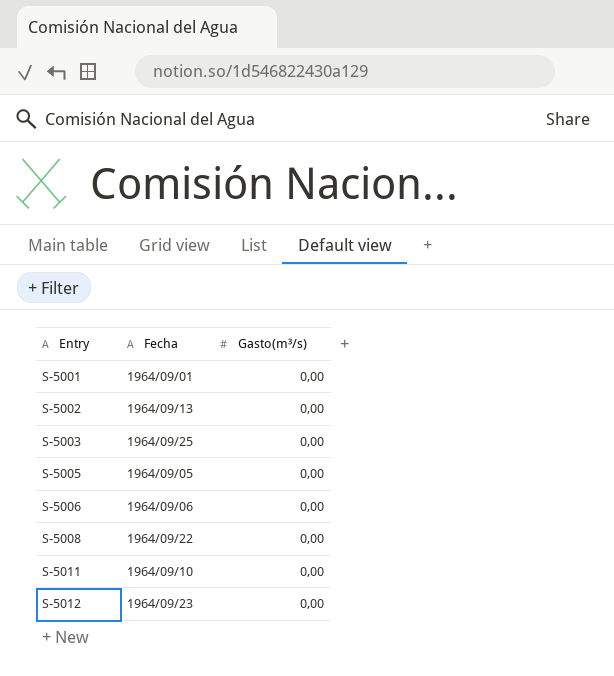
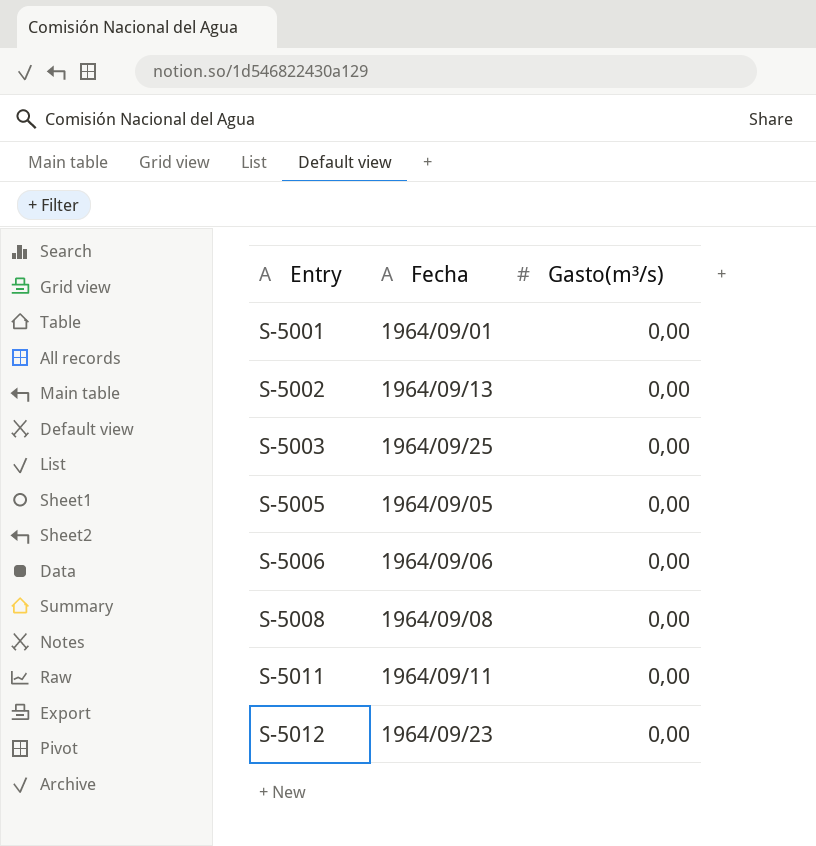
S-5008 | Fecha: 1964/09/22 -> 1964/09/08
S-5011 | Fecha: 1964/09/10 -> 1964/09/11

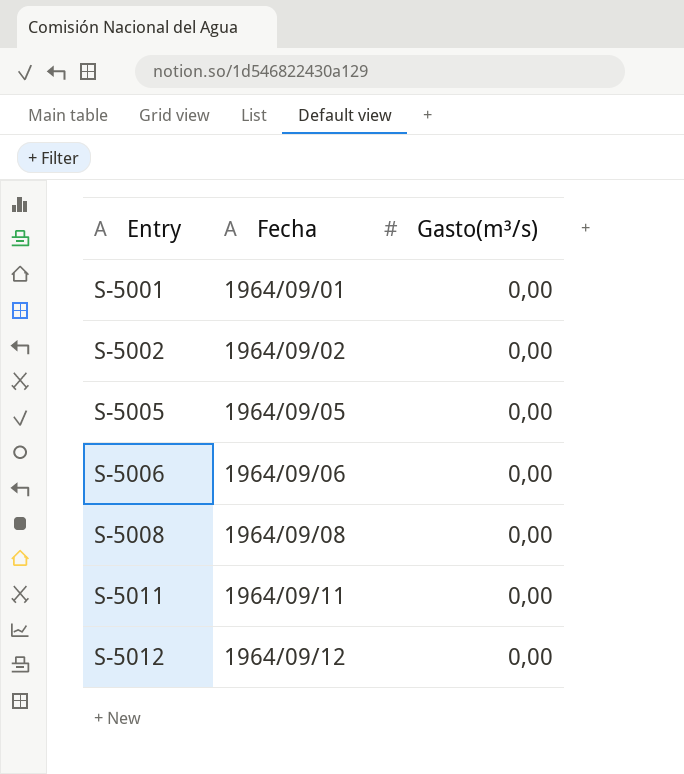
row S-5003: 1964/09/25 | 0,00 -> none
S-5002 | Fecha: 1964/09/13 -> 1964/09/02
S-5012 | Fecha: 1964/09/23 -> 1964/09/12

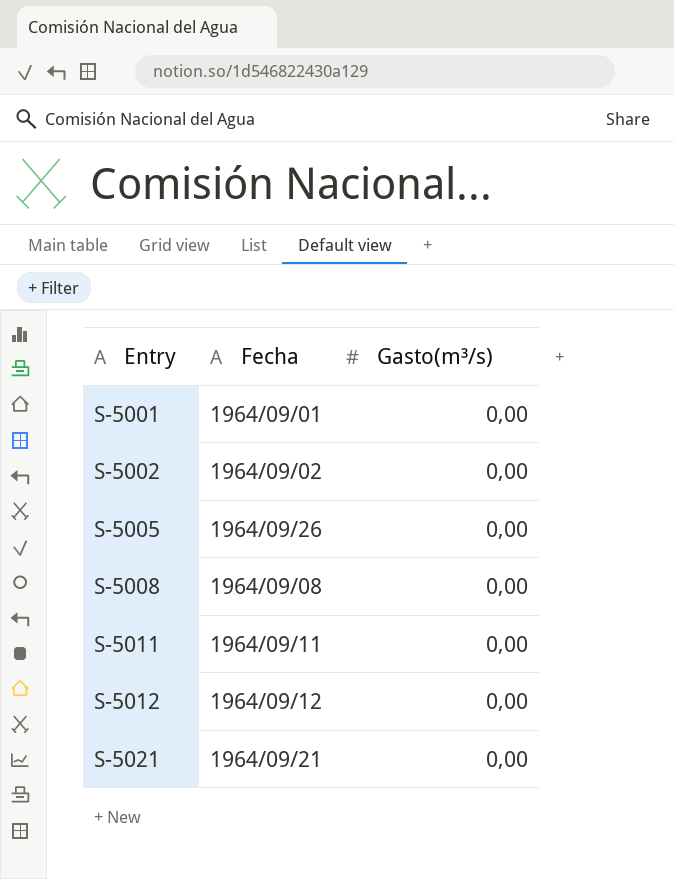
row S-5006: 1964/09/06 | 0,00 -> none
S-5005 | Fecha: 1964/09/05 -> 1964/09/26
row S-5021: none -> 1964/09/21 | 0,00

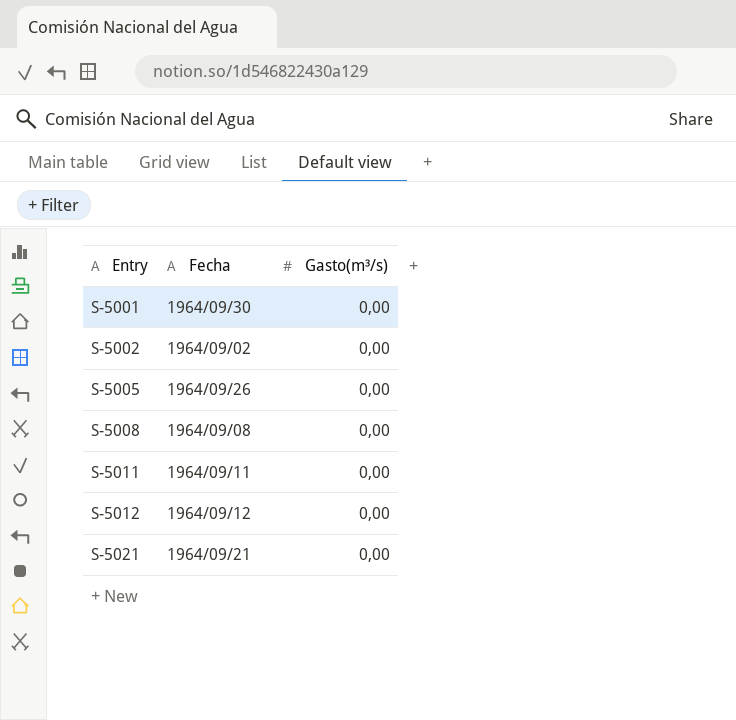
S-5001 | Fecha: 1964/09/01 -> 1964/09/30

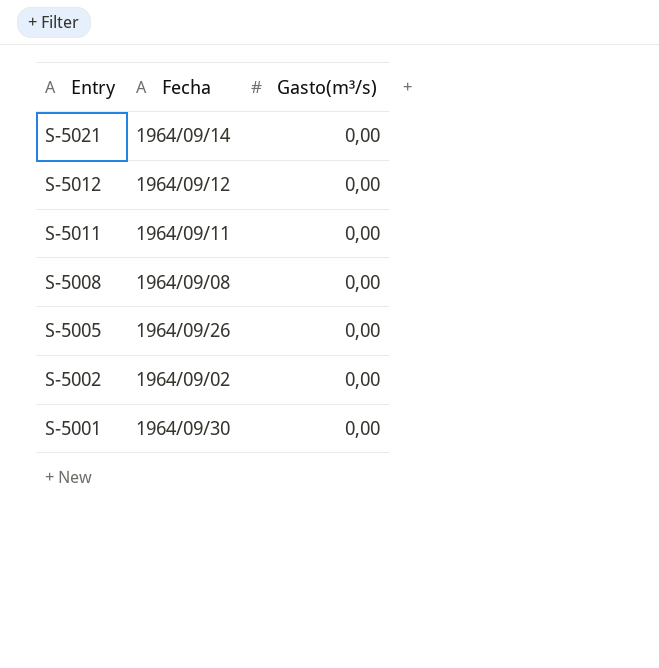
row order: Entry ascending -> Entry descending
S-5021 | Fecha: 1964/09/21 -> 1964/09/14

